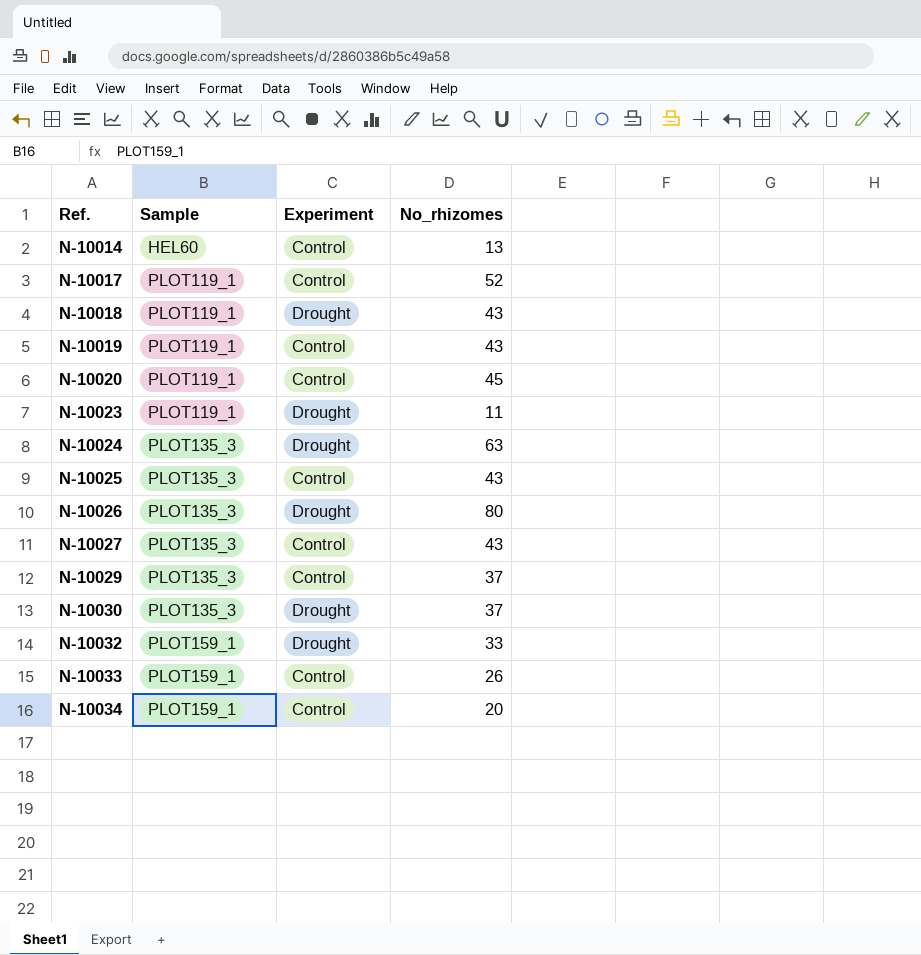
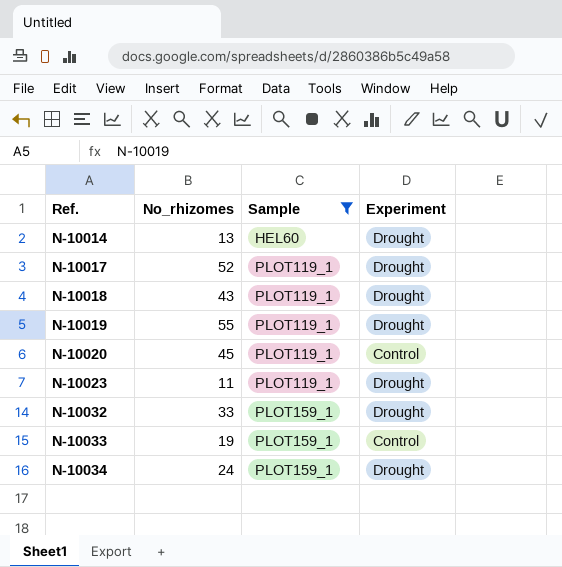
filter: none -> Sample != PLOT135_3
column No_rhizomes | position: 4 -> 2
N-10014 | Experiment: Control -> Drought
N-10017 | Experiment: Control -> Drought
N-10019 | No_rhizomes: 43 -> 55
N-10019 | Experiment: Control -> Drought
N-10033 | No_rhizomes: 26 -> 19
N-10034 | No_rhizomes: 20 -> 24
N-10034 | Experiment: Control -> Drought

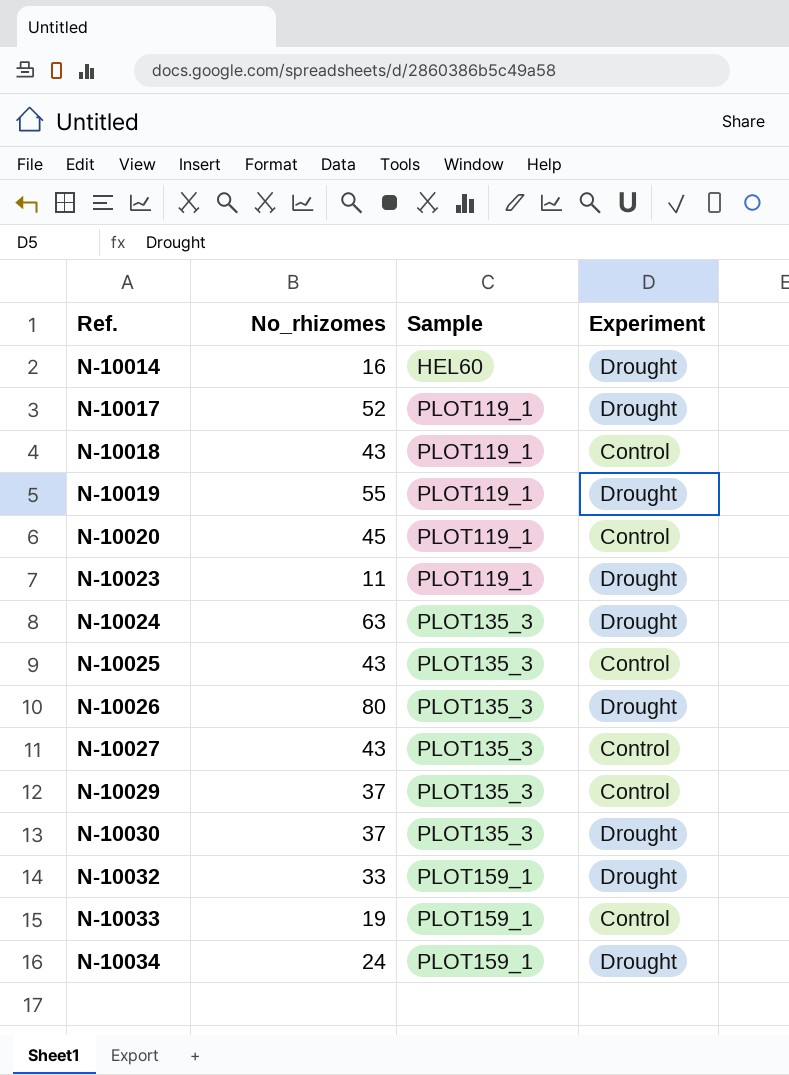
filter: Sample != PLOT135_3 -> none
N-10014 | No_rhizomes: 13 -> 16
N-10018 | Experiment: Drought -> Control

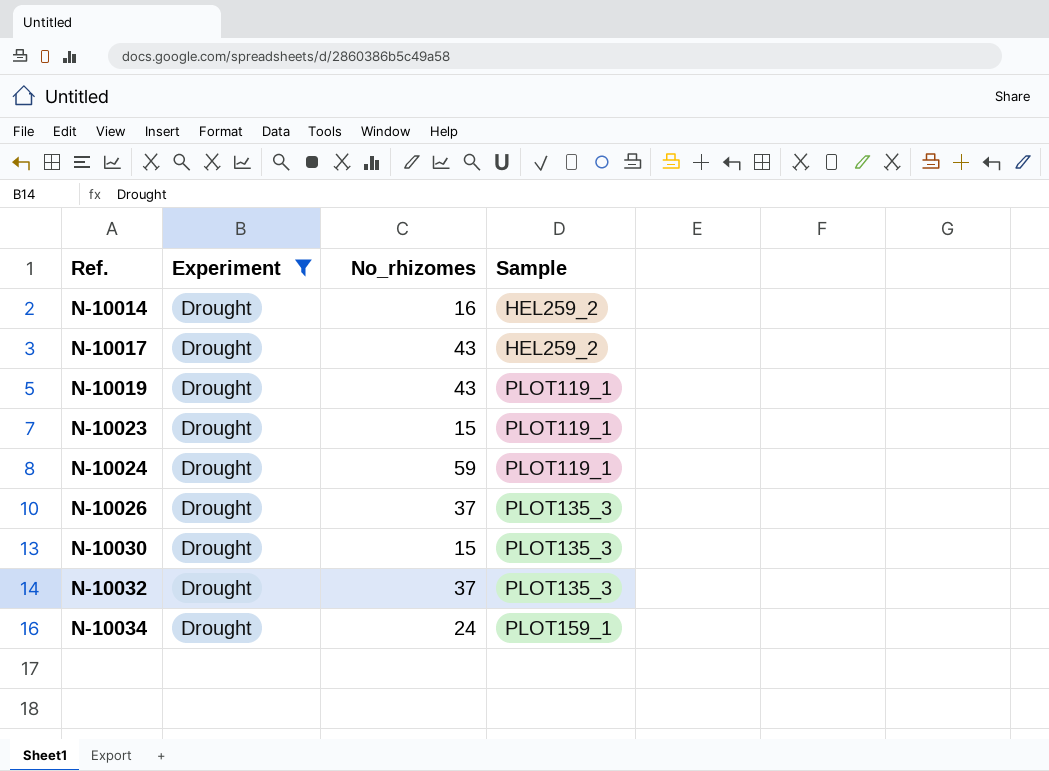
filter: none -> Experiment = Drought
column Experiment | position: 4 -> 2
N-10014 | Sample: HEL60 -> HEL259_2
N-10017 | No_rhizomes: 52 -> 43
N-10017 | Sample: PLOT119_1 -> HEL259_2
N-10019 | No_rhizomes: 55 -> 43
N-10023 | No_rhizomes: 11 -> 15
N-10024 | No_rhizomes: 63 -> 59
N-10024 | Sample: PLOT135_3 -> PLOT119_1
N-10026 | No_rhizomes: 80 -> 37
N-10030 | No_rhizomes: 37 -> 15
N-10032 | No_rhizomes: 33 -> 37
N-10032 | Sample: PLOT159_1 -> PLOT135_3

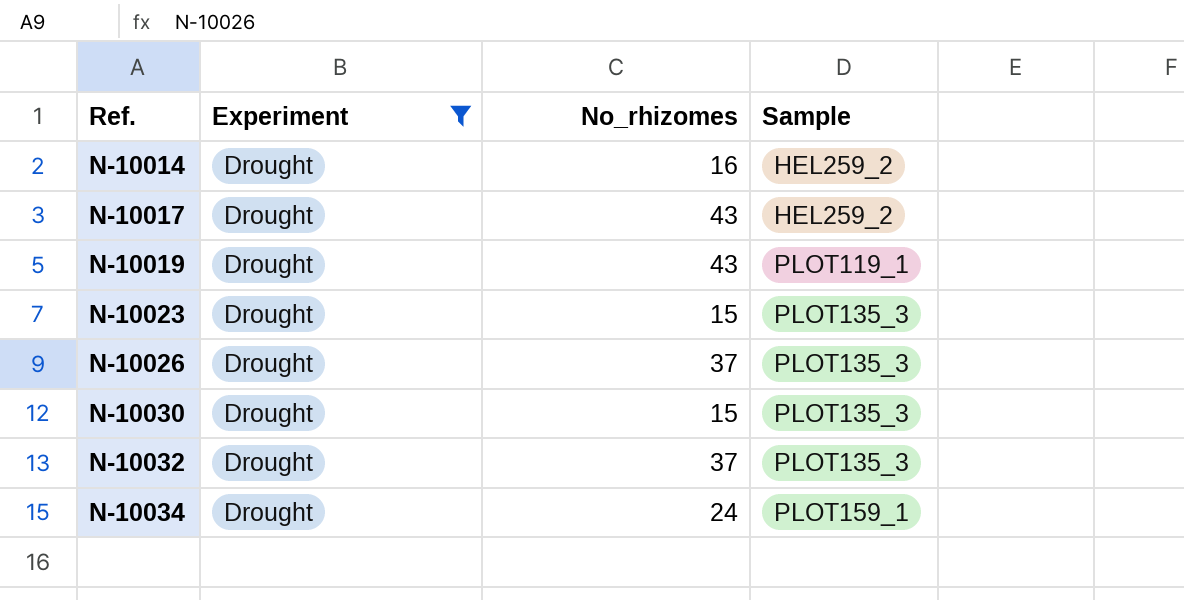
row N-10024: Drought | 59 | PLOT119_1 -> none
N-10023 | Sample: PLOT119_1 -> PLOT135_3

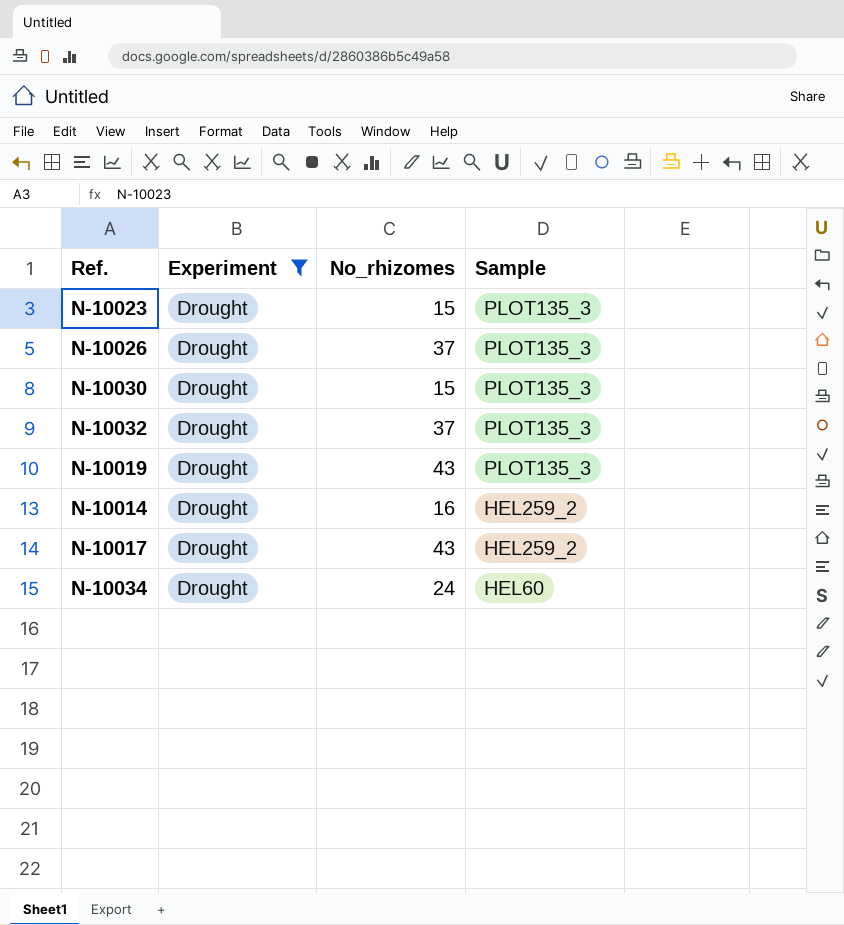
row order: Ref. ascending -> Sample descending
N-10019 | Sample: PLOT119_1 -> PLOT135_3
N-10034 | Sample: PLOT159_1 -> HEL60

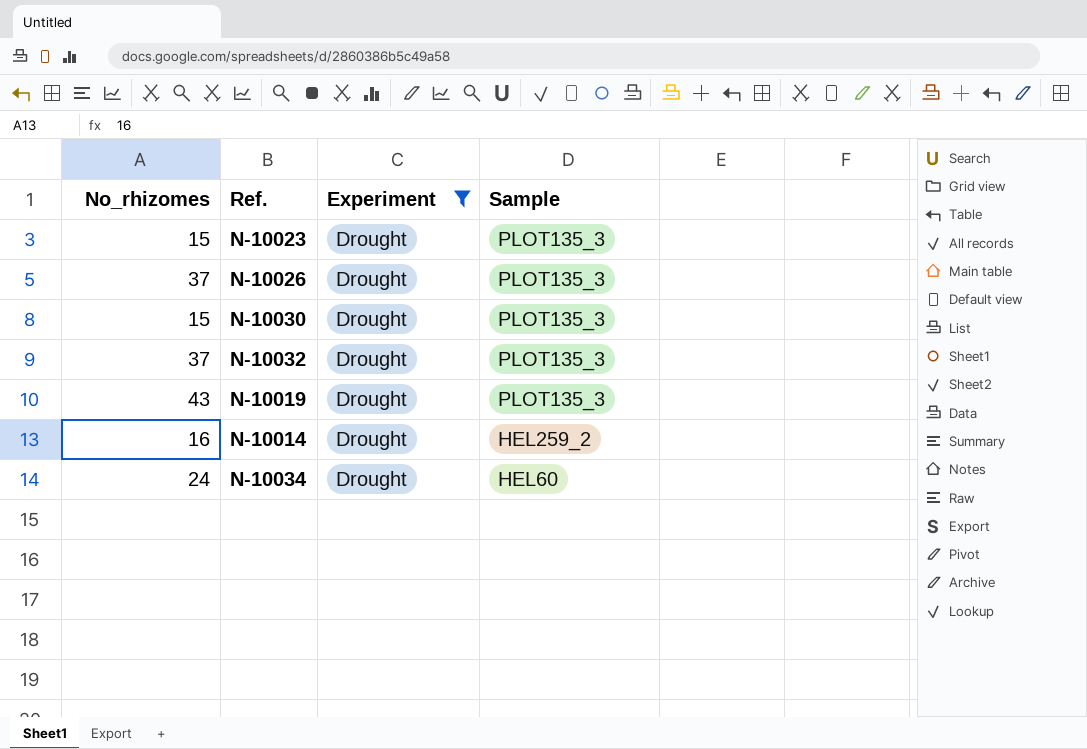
column No_rhizomes | position: 3 -> 1
row N-10017: Drought | 43 | HEL259_2 -> none

